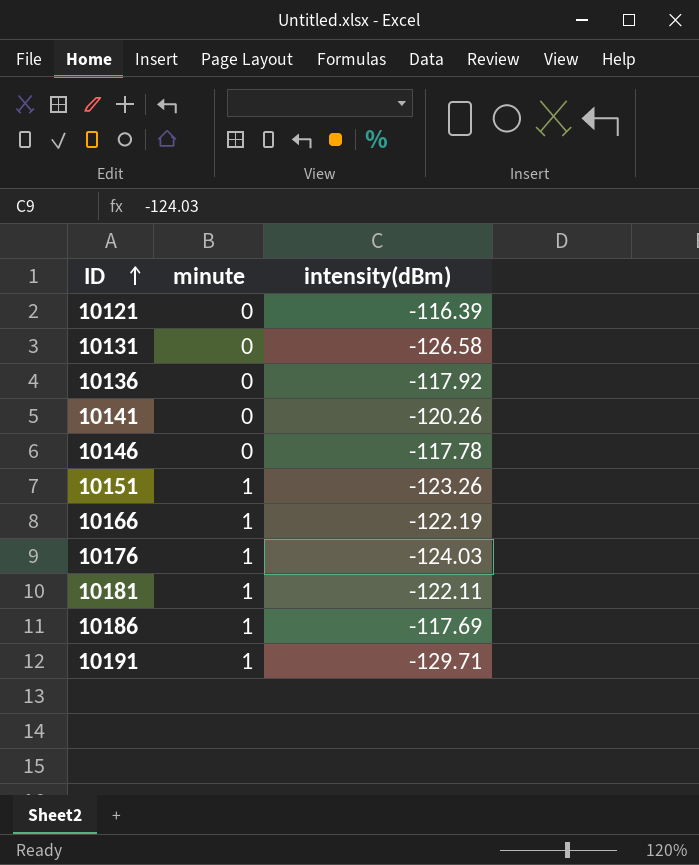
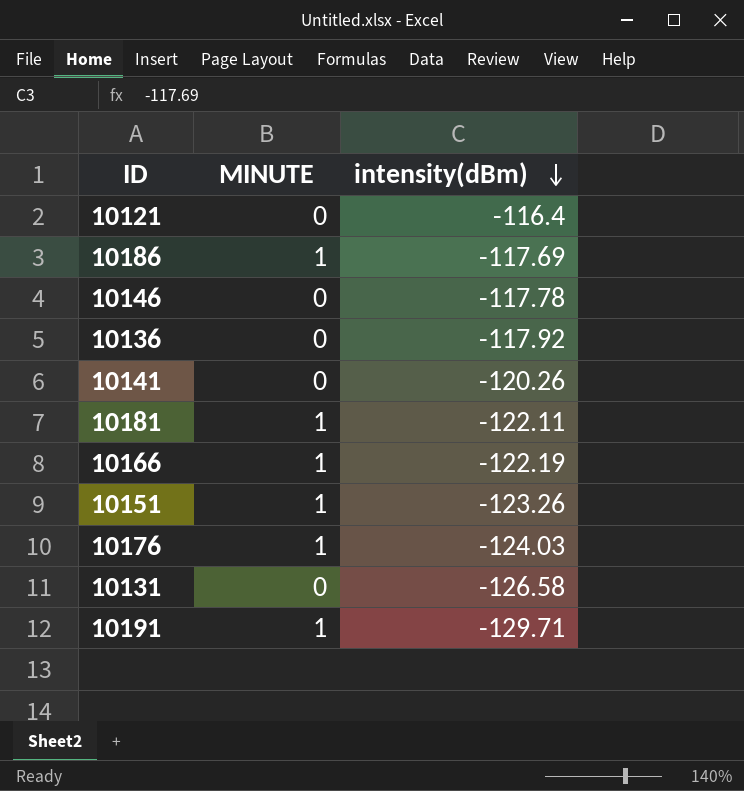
row order: ID ascending -> intensity(dBm) descending
column name: minute -> MINUTE
10121 | intensity(dBm): -116.39 -> -116.4

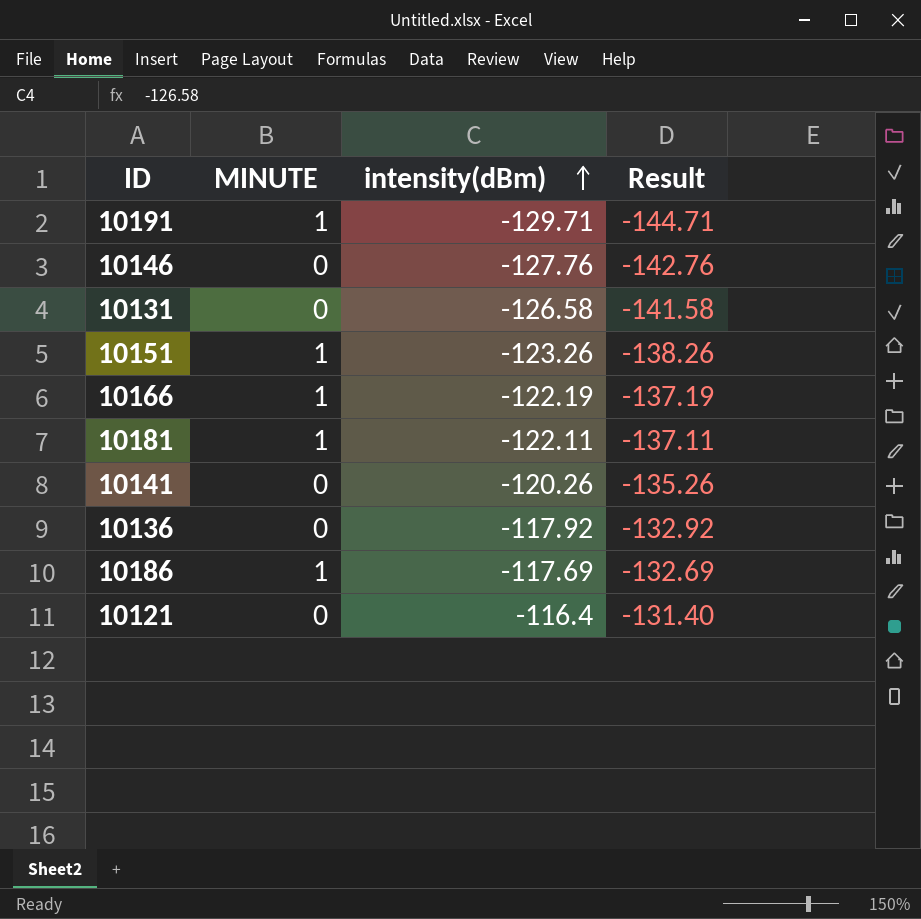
row order: intensity(dBm) descending -> intensity(dBm) ascending
column Result | formula: none -> [intensity(dBm)] - 15
row 10176: 1 | -124.03 -> none
10146 | intensity(dBm): -117.78 -> -127.76

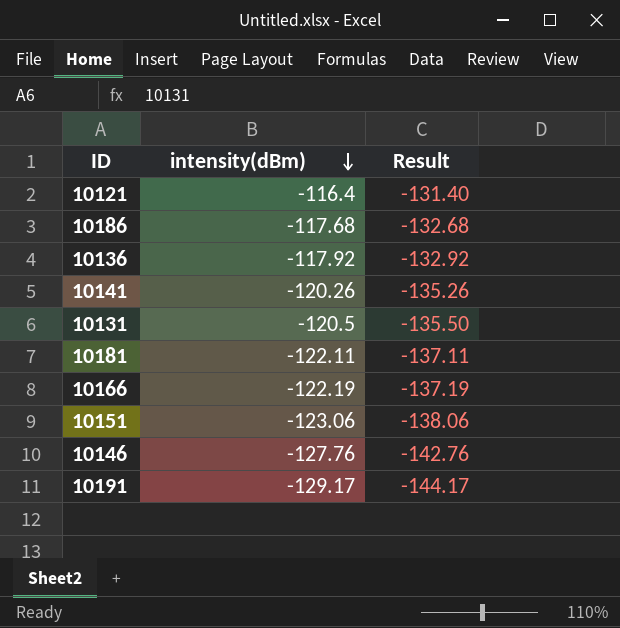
row order: intensity(dBm) ascending -> intensity(dBm) descending
column MINUTE | position: 2 -> none
10186 | intensity(dBm): -117.69 -> -117.68
10186 | Result: -132.69 -> -132.68
10131 | intensity(dBm): -126.58 -> -120.5
10131 | Result: -141.58 -> -135.50
10151 | intensity(dBm): -123.26 -> -123.06
10151 | Result: -138.26 -> -138.06
10191 | intensity(dBm): -129.71 -> -129.17
10191 | Result: -144.71 -> -144.17

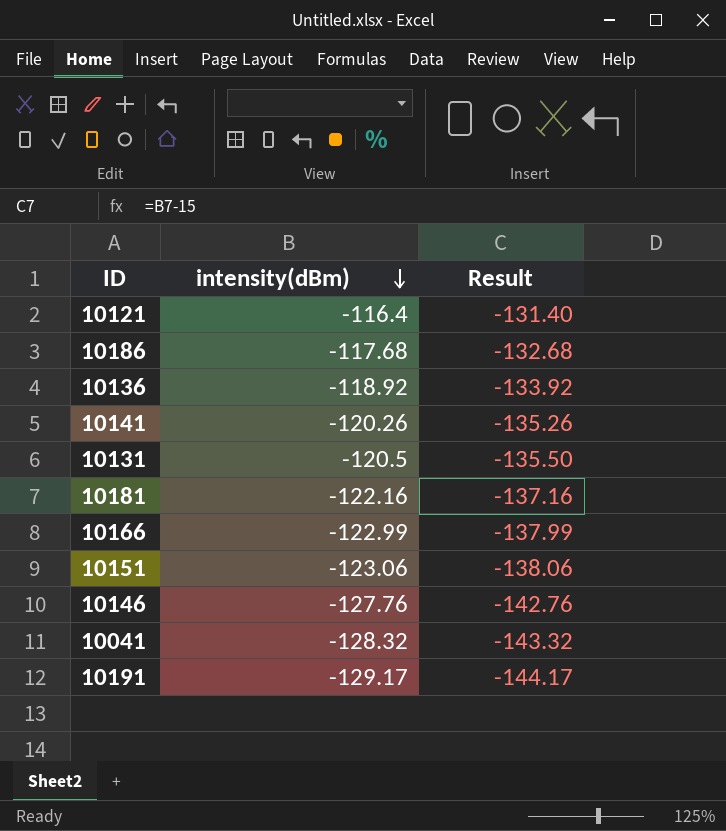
10136 | intensity(dBm): -117.92 -> -118.92
10136 | Result: -132.92 -> -133.92
10181 | intensity(dBm): -122.11 -> -122.16
10181 | Result: -137.11 -> -137.16
10166 | intensity(dBm): -122.19 -> -122.99
10166 | Result: -137.19 -> -137.99
row 10041: none -> -128.32 | -143.32

